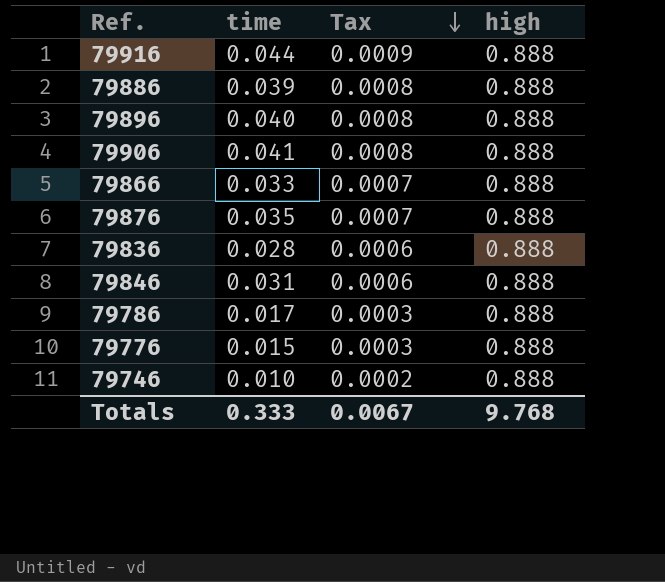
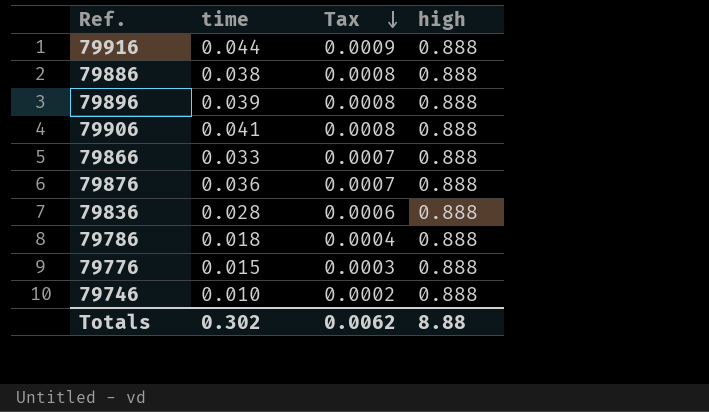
row 79846: 0.031 | 0.0006 | 0.888 -> none
79886 | time: 0.039 -> 0.038
79896 | time: 0.040 -> 0.039
79876 | time: 0.035 -> 0.036
79786 | time: 0.017 -> 0.018
79786 | Tax: 0.0003 -> 0.0004
Totals | time: 0.333 -> 0.302
Totals | Tax: 0.0067 -> 0.0062
Totals | high: 9.768 -> 8.88

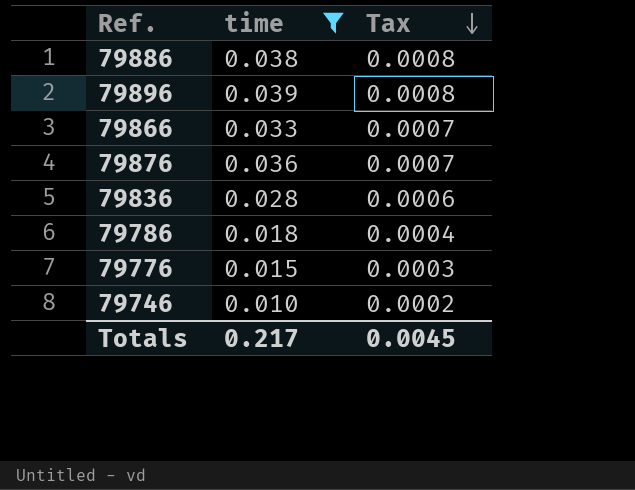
filter: none -> time <= 0.039
column high | position: 4 -> none
Totals | time: 0.302 -> 0.217
Totals | Tax: 0.0062 -> 0.0045

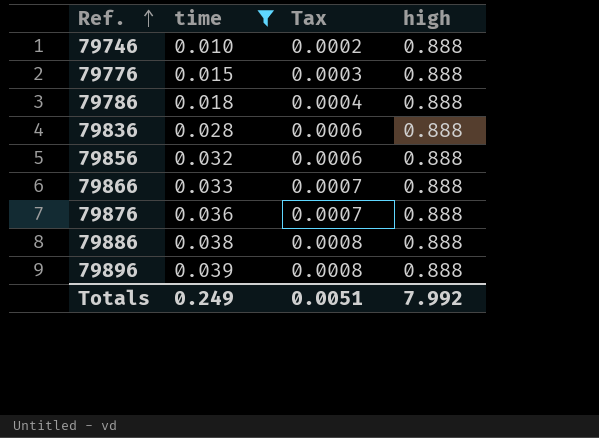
row order: Tax descending -> Ref. ascending
column high | position: none -> 4
row 79856: none -> 0.032 | 0.0006 | 0.888
Totals | time: 0.217 -> 0.249
Totals | Tax: 0.0045 -> 0.0051

